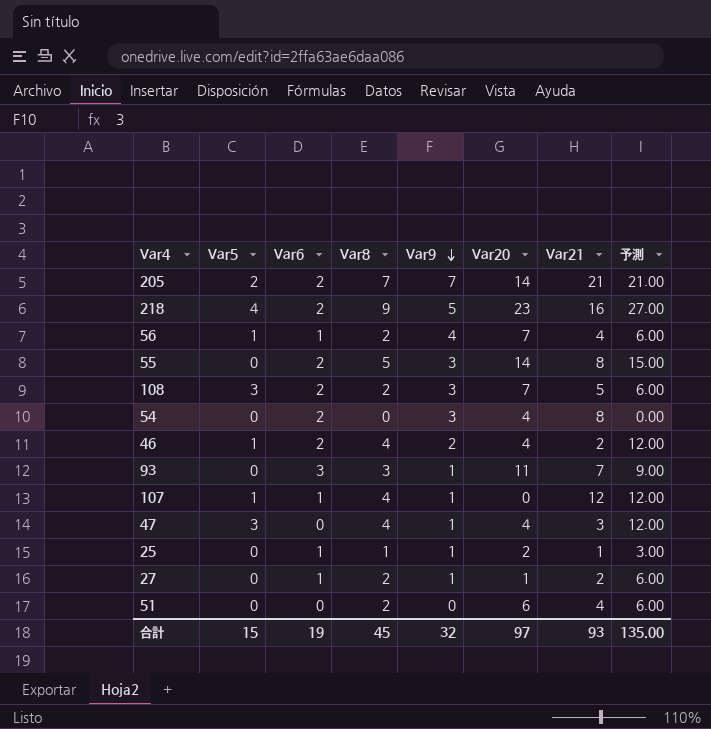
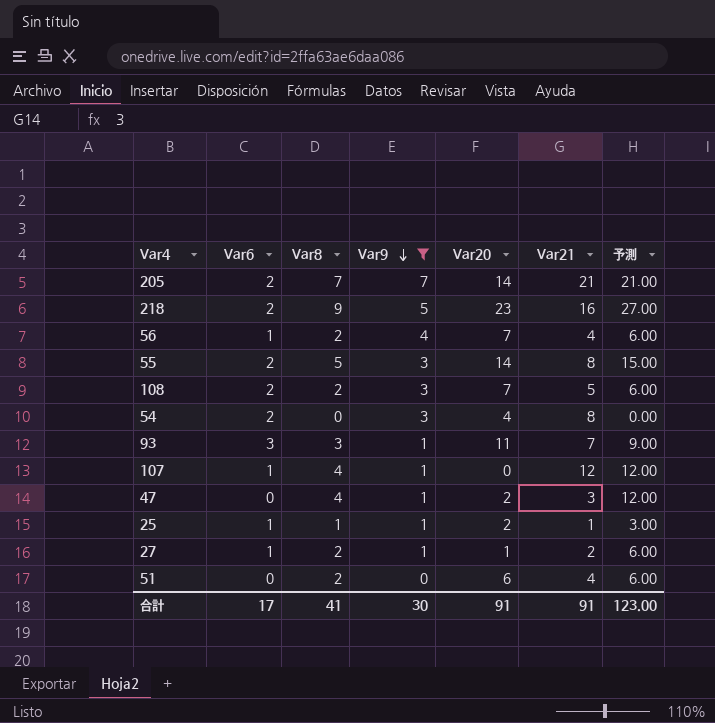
filter: none -> Var9 != 2
column Var5 | position: 2 -> none
47 | Var20: 4 -> 2
合計 | Var6: 19 -> 17
合計 | Var8: 45 -> 41
合計 | Var9: 32 -> 30
合計 | Var20: 97 -> 91
合計 | Var21: 93 -> 91
合計 | 予測: 135.00 -> 123.00

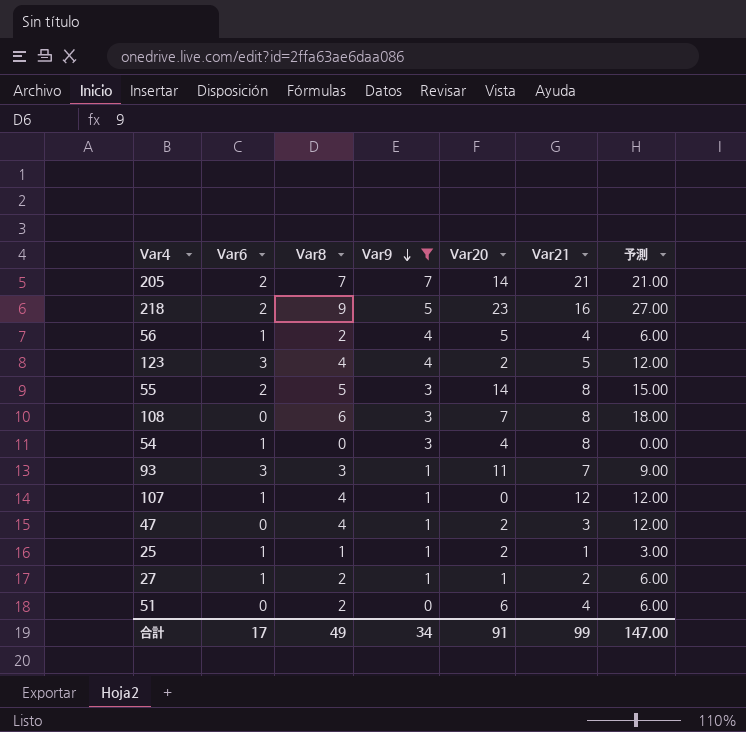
56 | Var20: 7 -> 5
row 123: none -> 3 | 4 | 4 | 2 | 5 | 12.00
108 | Var6: 2 -> 0
108 | Var8: 2 -> 6
108 | Var21: 5 -> 8
108 | 予測: 6.00 -> 18.00
54 | Var6: 2 -> 1
合計 | Var8: 41 -> 49
合計 | Var9: 30 -> 34
合計 | Var21: 91 -> 99
合計 | 予測: 123.00 -> 147.00

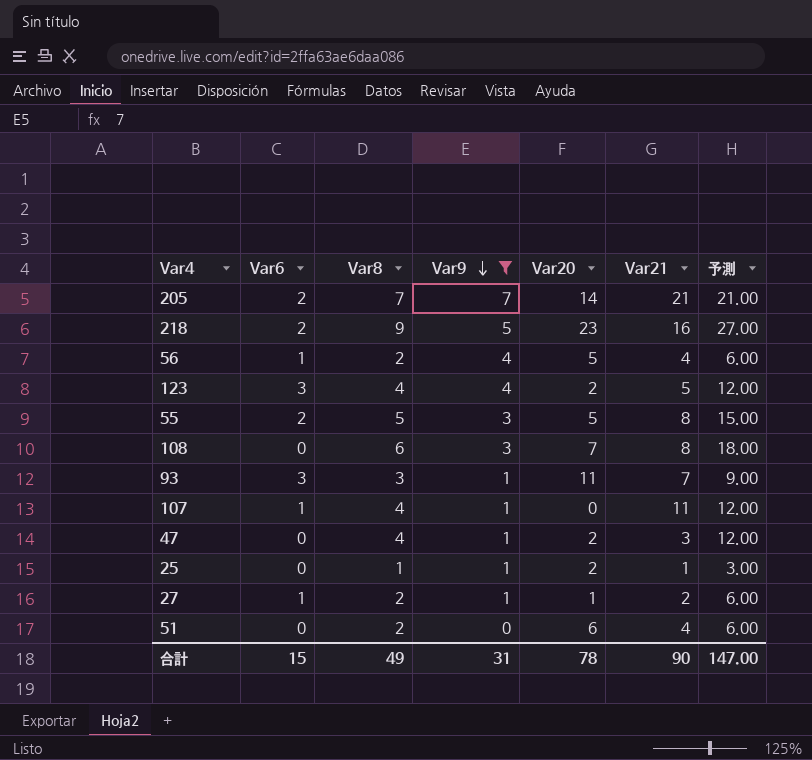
row 54: 1 | 0 | 3 | 4 | 8 | 0.00 -> none
55 | Var20: 14 -> 5
107 | Var21: 12 -> 11
25 | Var6: 1 -> 0
合計 | Var6: 17 -> 15
合計 | Var9: 34 -> 31
合計 | Var20: 91 -> 78
合計 | Var21: 99 -> 90

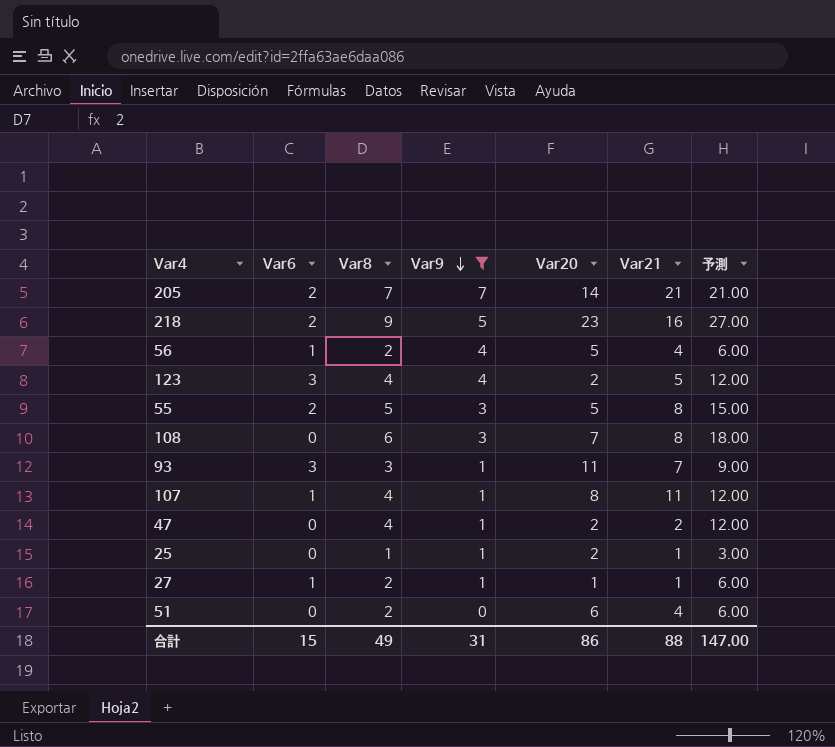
107 | Var20: 0 -> 8
47 | Var21: 3 -> 2
27 | Var21: 2 -> 1
合計 | Var20: 78 -> 86
合計 | Var21: 90 -> 88

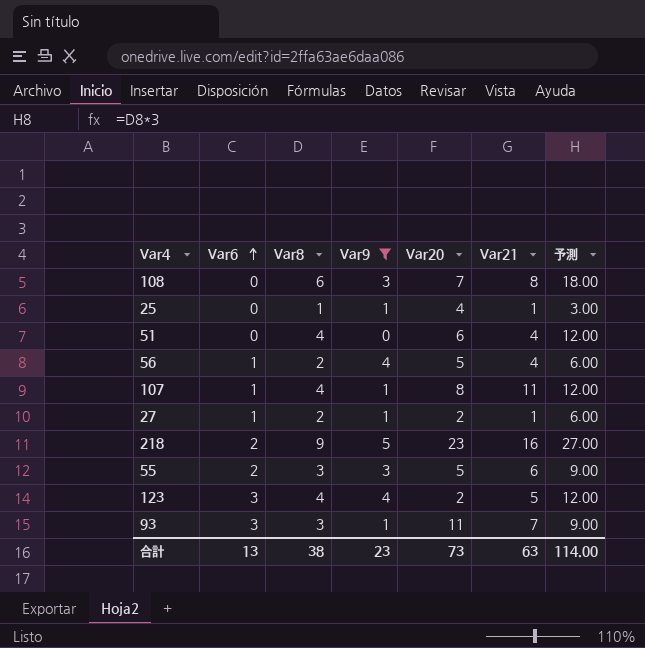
row order: Var9 descending -> Var6 ascending
row 205: 2 | 7 | 7 | 14 | 21 | 21.00 -> none
row 47: 0 | 4 | 1 | 2 | 2 | 12.00 -> none
25 | Var20: 2 -> 4
51 | Var8: 2 -> 4
51 | 予測: 6.00 -> 12.00
27 | Var20: 1 -> 2
55 | Var8: 5 -> 3
55 | Var21: 8 -> 6
55 | 予測: 15.00 -> 9.00
合計 | Var6: 15 -> 13
合計 | Var8: 49 -> 38
合計 | Var9: 31 -> 23
合計 | Var20: 86 -> 73
合計 | Var21: 88 -> 63
合計 | 予測: 147.00 -> 114.00

